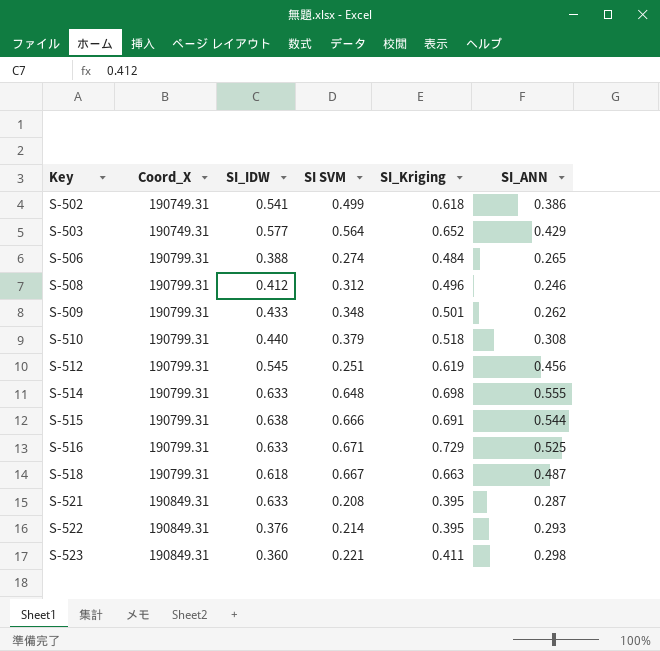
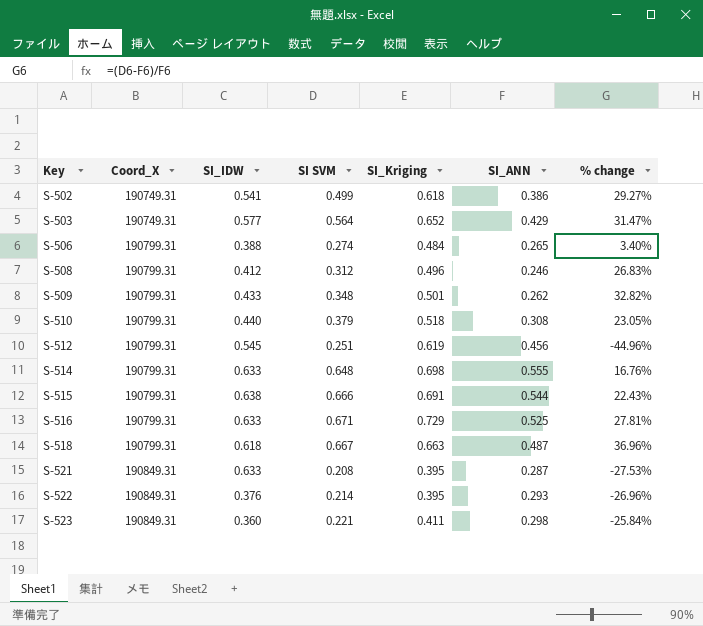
column % change | formula: none -> ([SI SVM] - [SI_ANN]) / [SI_ANN]

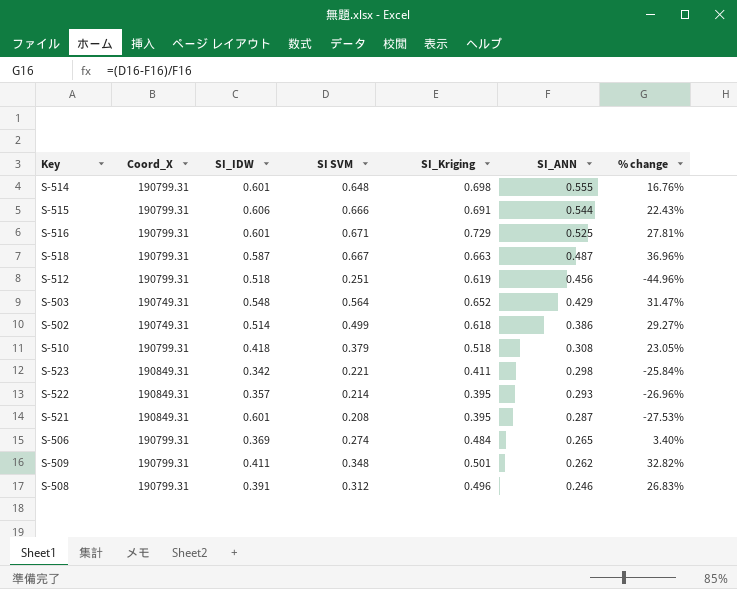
row order: Key ascending -> SI_ANN descending
S-514 | SI_IDW: 0.633 -> 0.601
S-515 | SI_IDW: 0.638 -> 0.606
S-516 | SI_IDW: 0.633 -> 0.601
S-518 | SI_IDW: 0.618 -> 0.587
S-512 | SI_IDW: 0.545 -> 0.518
S-503 | SI_IDW: 0.577 -> 0.548
S-502 | SI_IDW: 0.541 -> 0.514
S-510 | SI_IDW: 0.440 -> 0.418
S-523 | SI_IDW: 0.360 -> 0.342
S-522 | SI_IDW: 0.376 -> 0.357
S-521 | SI_IDW: 0.633 -> 0.601
S-506 | SI_IDW: 0.388 -> 0.369
S-509 | SI_IDW: 0.433 -> 0.411
S-508 | SI_IDW: 0.412 -> 0.391

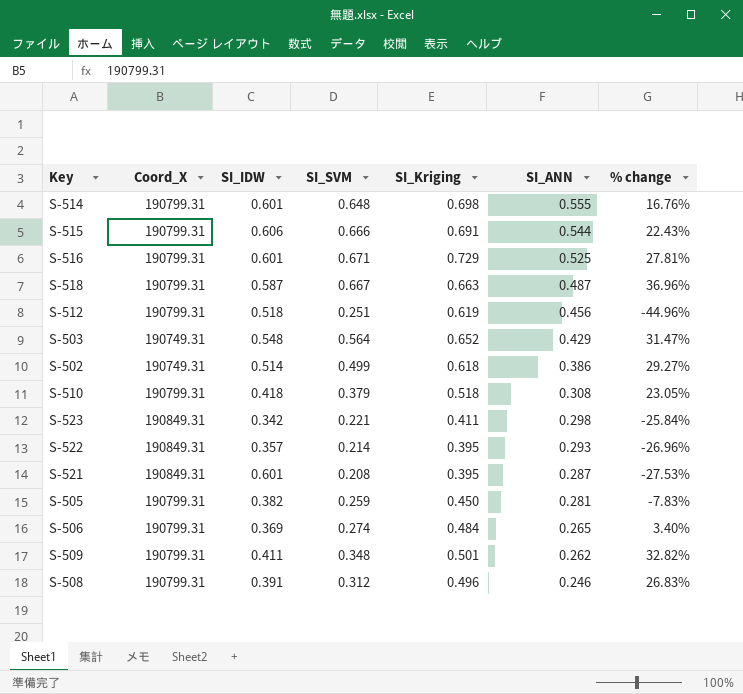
column name: SI SVM -> SI_SVM
row S-505: none -> 190799.31 | 0.382 | 0.259 | 0.450 | 0.281 | -7.83%

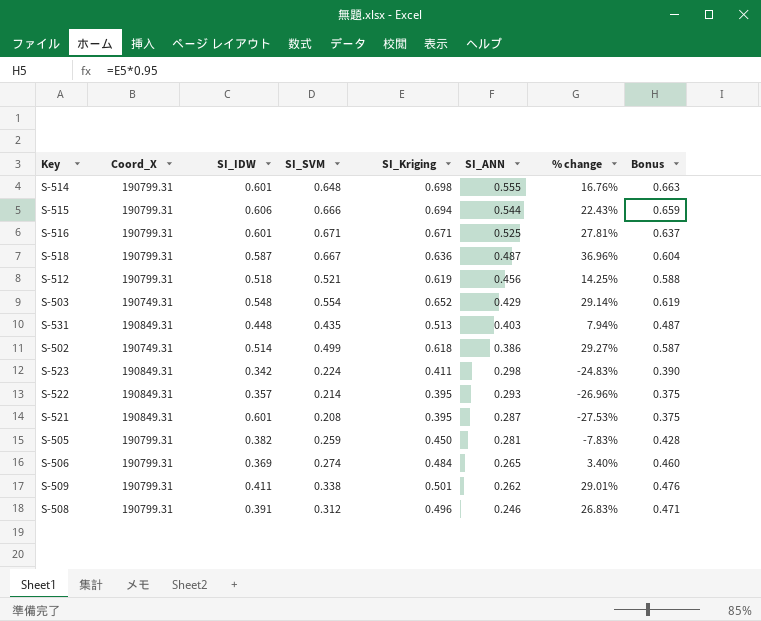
column Bonus | formula: none -> [SI_Kriging] * 0.95
row S-510: 190799.31 | 0.418 | 0.379 | 0.518 | 0.308 | 23.05% -> none
S-515 | SI_Kriging: 0.691 -> 0.694
S-516 | SI_Kriging: 0.729 -> 0.671
S-518 | SI_Kriging: 0.663 -> 0.636
S-512 | SI_SVM: 0.251 -> 0.521
S-512 | % change: -44.96% -> 14.25%
S-503 | SI_SVM: 0.564 -> 0.554
S-503 | % change: 31.47% -> 29.14%
row S-531: none -> 190849.31 | 0.448 | 0.435 | 0.513 | 0.403 | 7.94% | 0.487
S-523 | SI_SVM: 0.221 -> 0.224
S-523 | % change: -25.84% -> -24.83%
S-509 | SI_SVM: 0.348 -> 0.338
S-509 | % change: 32.82% -> 29.01%

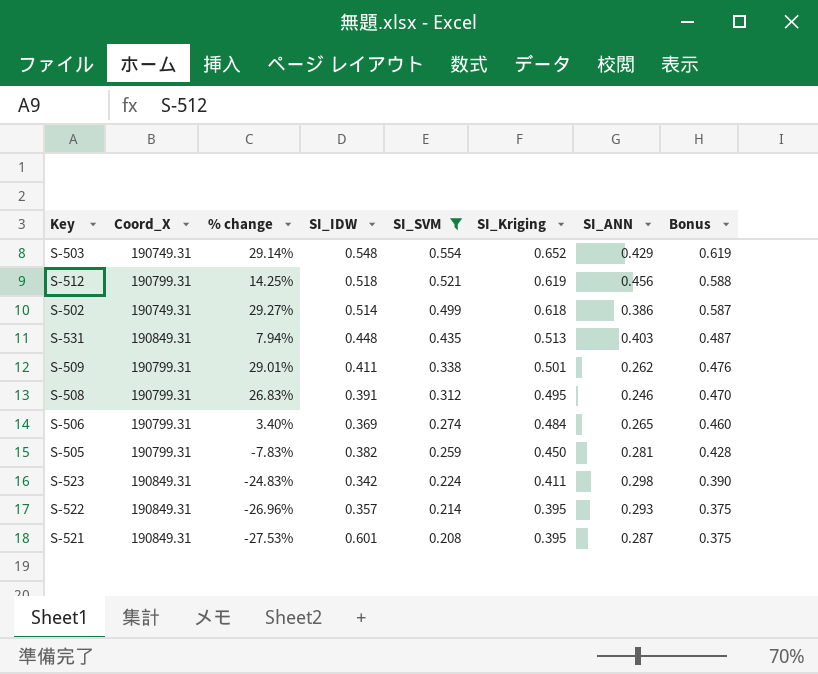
filter: none -> SI_SVM <= 0.554
row order: SI_ANN descending -> SI_SVM descending
column % change | position: 7 -> 3
S-508 | SI_Kriging: 0.496 -> 0.495
S-508 | Bonus: 0.471 -> 0.470

